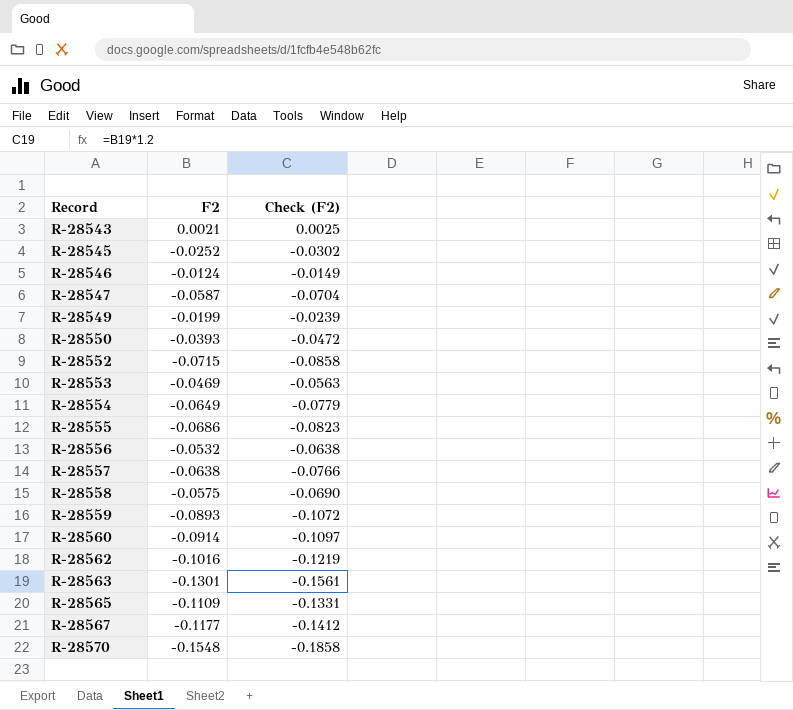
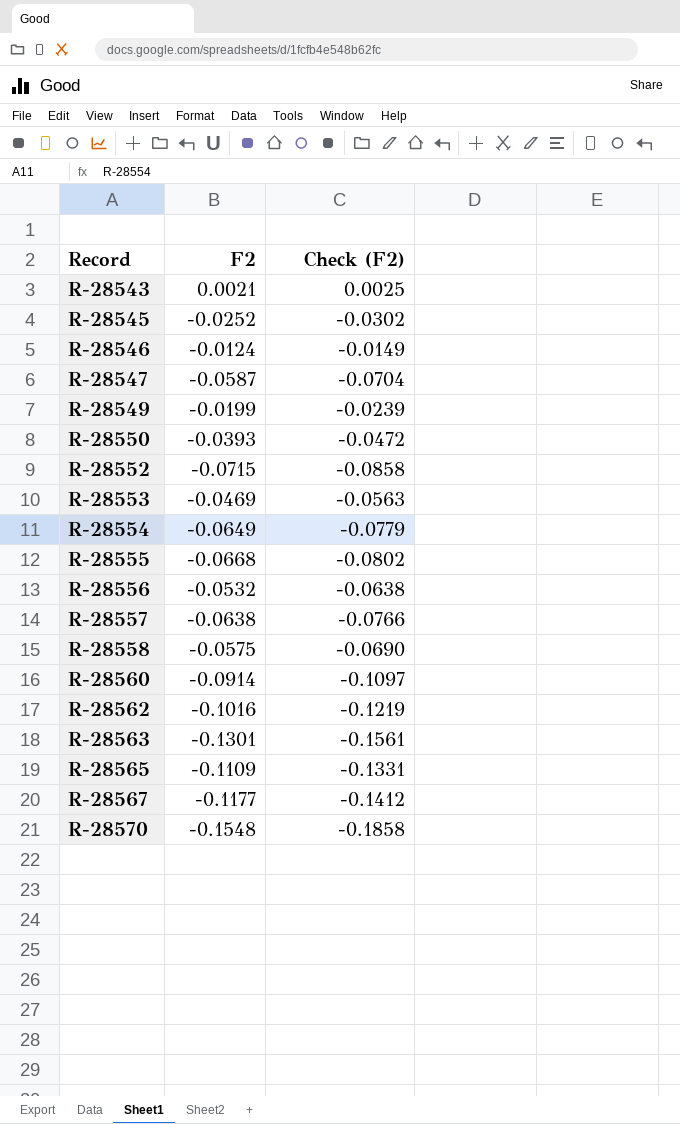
row R-28559: -0.0893 | -0.1072 -> none
R-28555 | F2: -0.0686 -> -0.0668
R-28555 | Check (F2): -0.0823 -> -0.0802

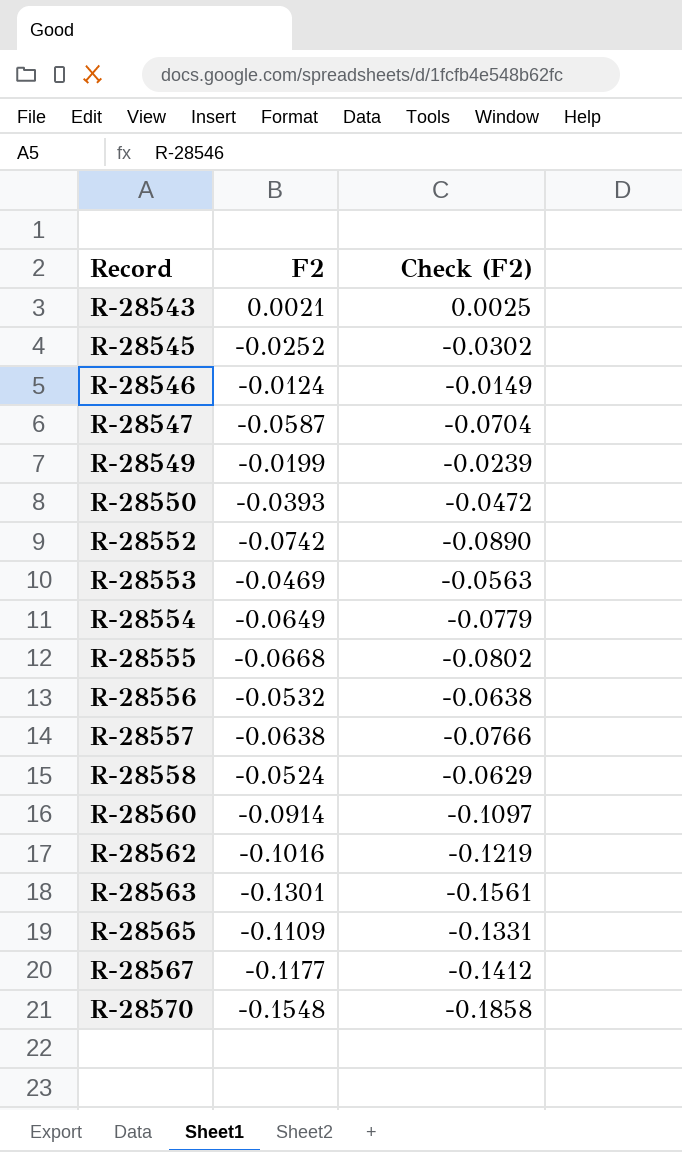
R-28552 | F2: -0.0715 -> -0.0742
R-28552 | Check (F2): -0.0858 -> -0.0890
R-28558 | F2: -0.0575 -> -0.0524
R-28558 | Check (F2): -0.0690 -> -0.0629

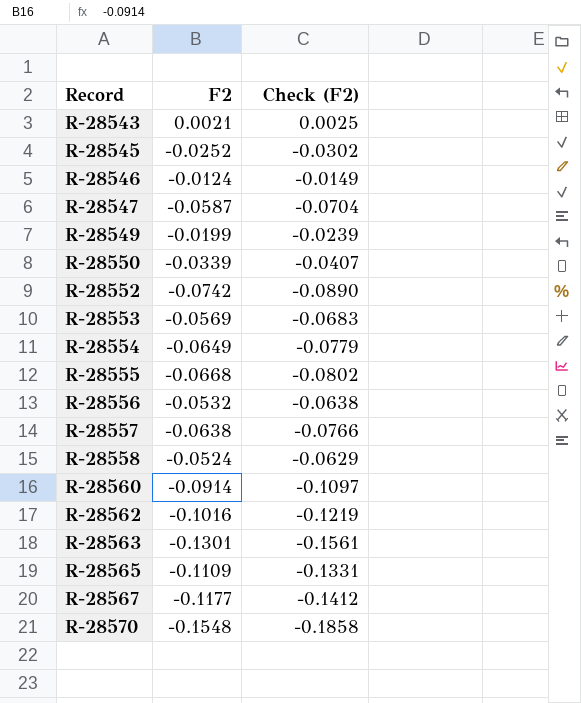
R-28550 | F2: -0.0393 -> -0.0339
R-28550 | Check (F2): -0.0472 -> -0.0407
R-28553 | F2: -0.0469 -> -0.0569
R-28553 | Check (F2): -0.0563 -> -0.0683

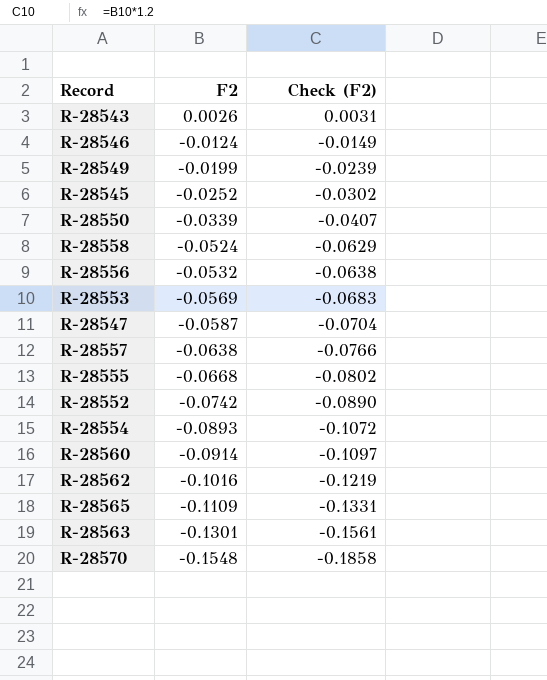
row order: Record ascending -> F2 descending
row R-28567: -0.1177 | -0.1412 -> none
R-28543 | F2: 0.0021 -> 0.0026
R-28543 | Check (F2): 0.0025 -> 0.0031
R-28554 | F2: -0.0649 -> -0.0893
R-28554 | Check (F2): -0.0779 -> -0.1072

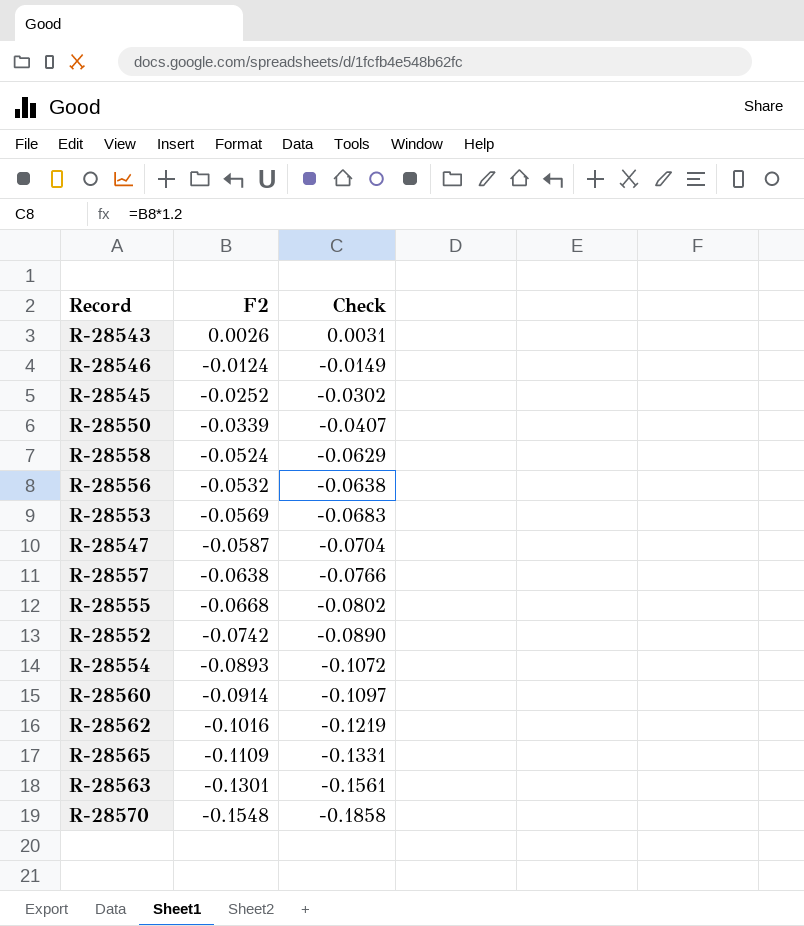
column name: Check (F2) -> Check
row R-28549: -0.0199 | -0.0239 -> none

